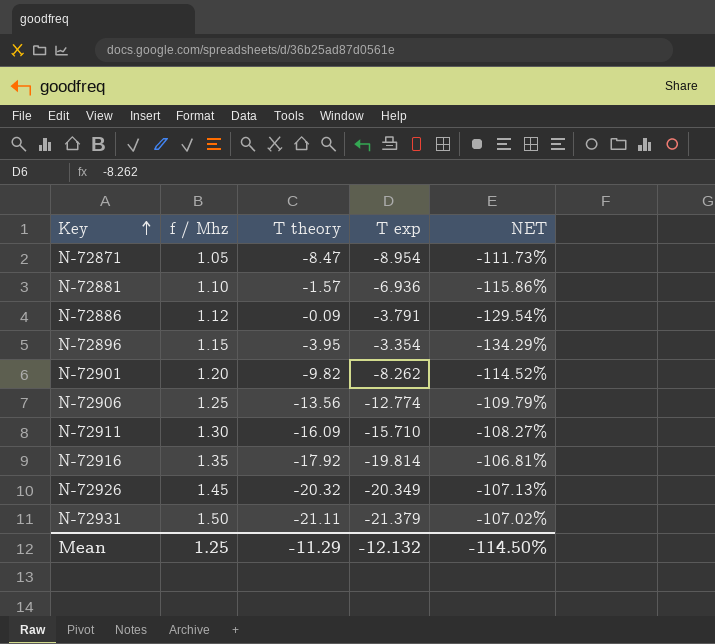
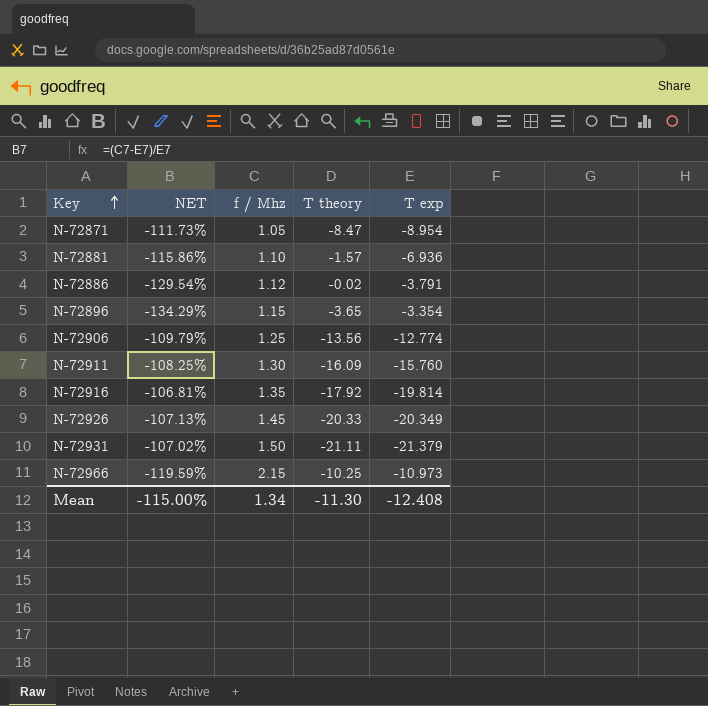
column NET | position: 5 -> 2
row N-72901: 1.20 | -9.82 | -8.262 | -114.52% -> none
N-72886 | T theory: -0.09 -> -0.02
N-72896 | T theory: -3.95 -> -3.65
N-72911 | NET: -108.27% -> -108.25%
N-72911 | T exp: -15.710 -> -15.760
N-72926 | T theory: -20.32 -> -20.33
row N-72966: none -> -119.59% | 2.15 | -10.25 | -10.973
Mean | NET: -114.50% -> -115.00%
Mean | f / Mhz: 1.25 -> 1.34
Mean | T theory: -11.29 -> -11.30
Mean | T exp: -12.132 -> -12.408

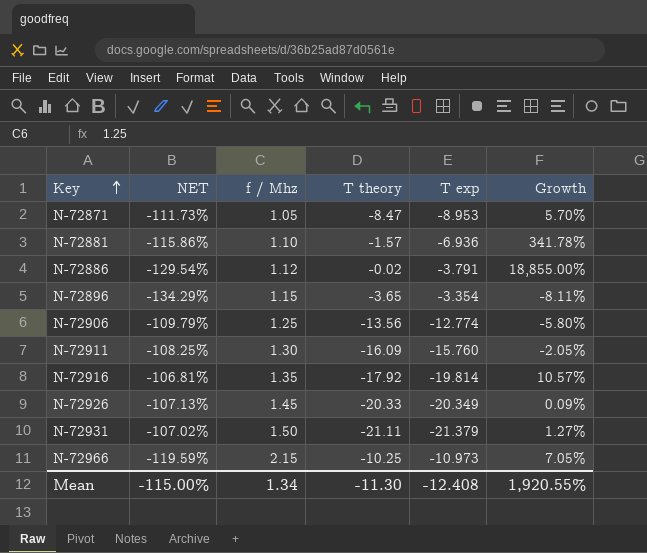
column Growth | formula: none -> ([T exp] - [T theory]) / [T theory]
N-72871 | T exp: -8.954 -> -8.953

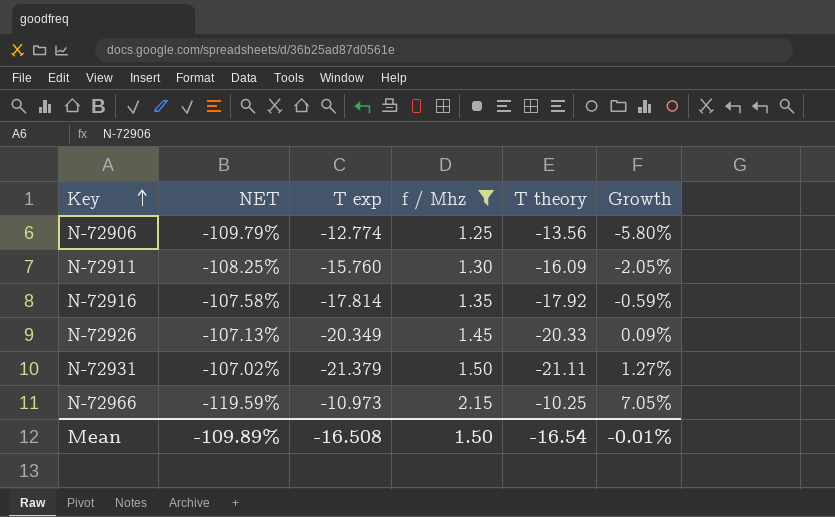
filter: none -> f / Mhz >= 1.25
column T exp | position: 5 -> 3
N-72916 | NET: -106.81% -> -107.58%
N-72916 | T exp: -19.814 -> -17.814
N-72916 | Growth: 10.57% -> -0.59%
Mean | NET: -115.00% -> -109.89%
Mean | T exp: -12.408 -> -16.508
Mean | f / Mhz: 1.34 -> 1.50
Mean | T theory: -11.30 -> -16.54
Mean | Growth: 1,920.55% -> -0.01%

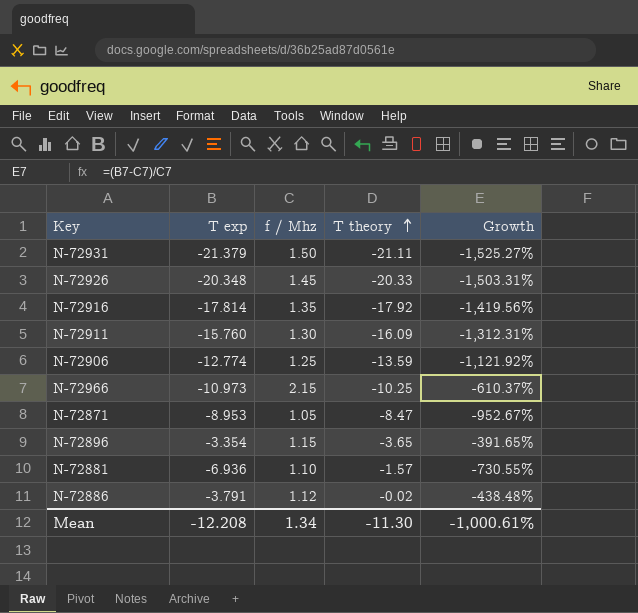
filter: f / Mhz >= 1.25 -> none
row order: Key ascending -> T theory ascending
column NET | formula: ([f / Mhz] - [T exp]) / [T exp] -> none
column Growth | formula: ([T exp] - [T theory]) / [T theory] -> ([T exp] - [f / Mhz]) / [f / Mhz]
N-72926 | T exp: -20.349 -> -20.348
N-72906 | T theory: -13.56 -> -13.59
Mean | T exp: -16.508 -> -12.208
Mean | f / Mhz: 1.50 -> 1.34
Mean | T theory: -16.54 -> -11.30
Mean | Growth: -0.01% -> -1,000.61%

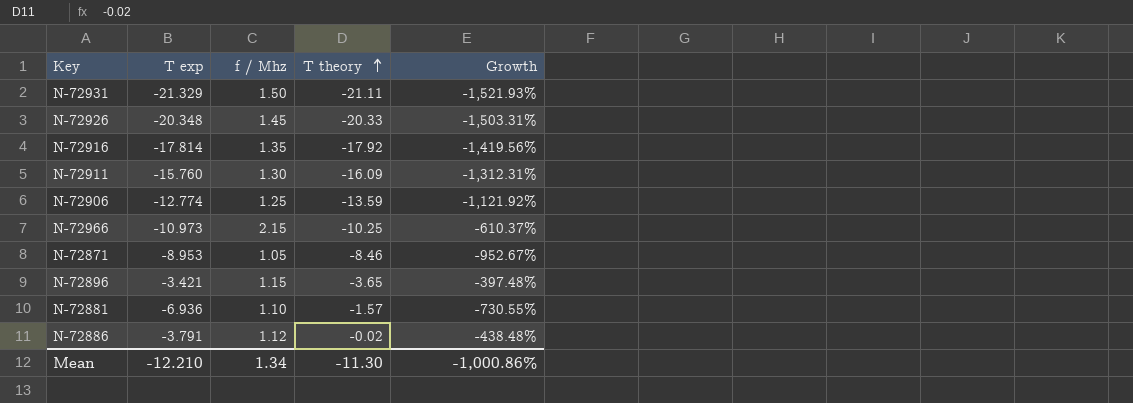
N-72931 | T exp: -21.379 -> -21.329
N-72931 | Growth: -1,525.27% -> -1,521.93%
N-72871 | T theory: -8.47 -> -8.46
N-72896 | T exp: -3.354 -> -3.421
N-72896 | Growth: -391.65% -> -397.48%
Mean | T exp: -12.208 -> -12.210
Mean | Growth: -1,000.61% -> -1,000.86%

